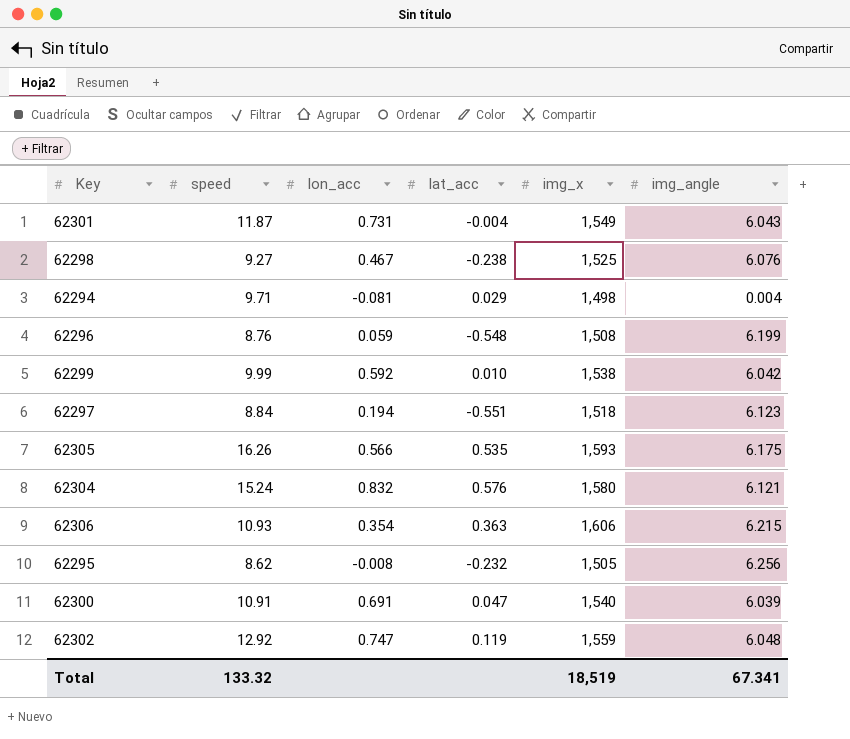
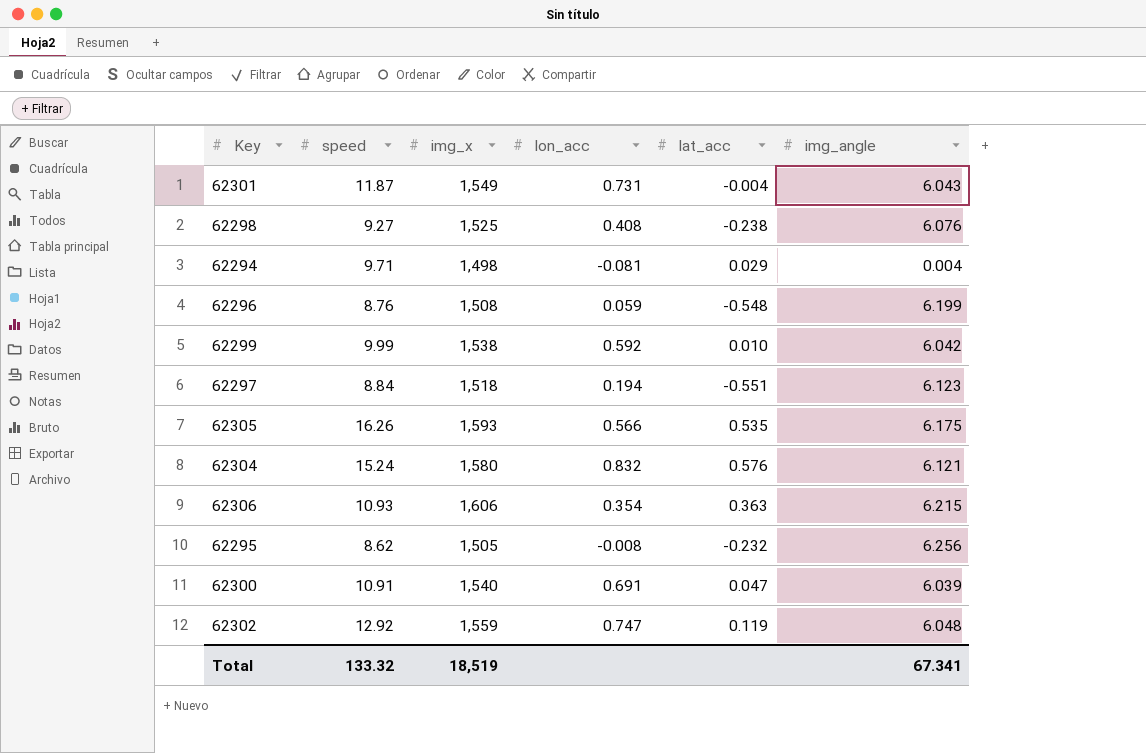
column img_x | position: 5 -> 3
62298 | lon_acc: 0.467 -> 0.408

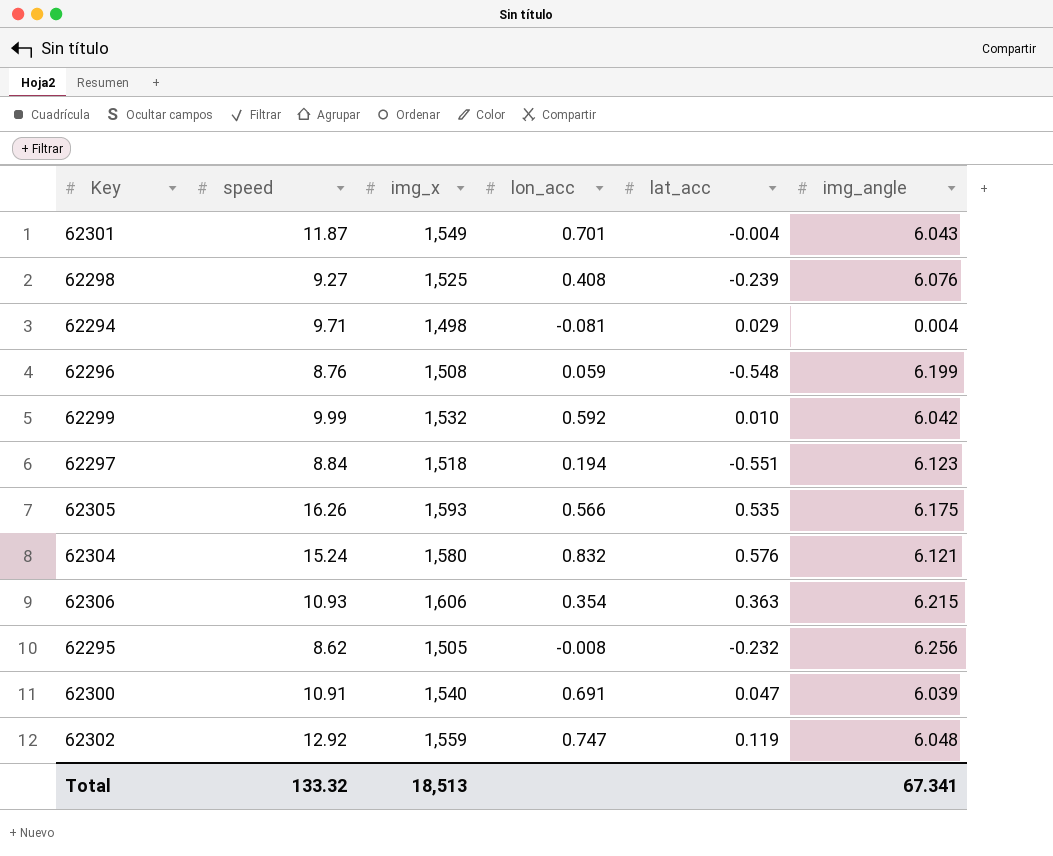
62301 | lon_acc: 0.731 -> 0.701
62298 | lat_acc: -0.238 -> -0.239
62299 | img_x: 1,538 -> 1,532
Total | img_x: 18,519 -> 18,513

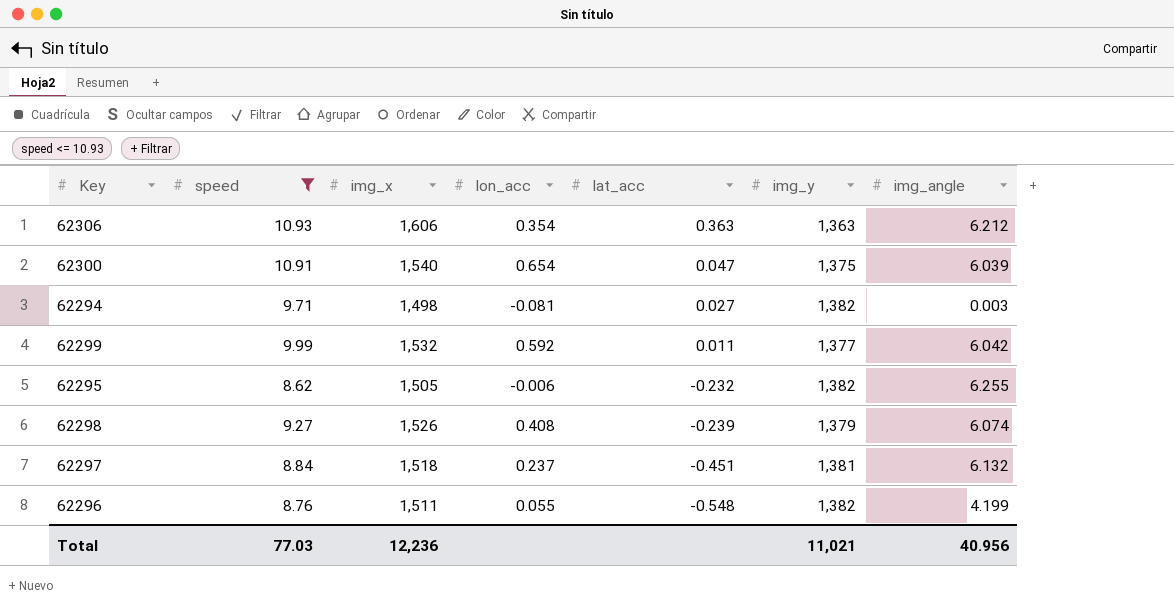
filter: none -> speed <= 10.93
row order: none -> lat_acc descending
column img_y | position: none -> 6
62306 | img_angle: 6.215 -> 6.212
62300 | lon_acc: 0.691 -> 0.654
62294 | lat_acc: 0.029 -> 0.027
62294 | img_angle: 0.004 -> 0.003
62299 | lat_acc: 0.010 -> 0.011
62295 | lon_acc: -0.008 -> -0.006
62295 | img_angle: 6.256 -> 6.255
62298 | img_x: 1,525 -> 1,526
62298 | img_angle: 6.076 -> 6.074
62297 | lon_acc: 0.194 -> 0.237
62297 | lat_acc: -0.551 -> -0.451
62297 | img_angle: 6.123 -> 6.132
62296 | img_x: 1,508 -> 1,511
62296 | lon_acc: 0.059 -> 0.055
62296 | img_angle: 6.199 -> 4.199
Total | speed: 133.32 -> 77.03
Total | img_x: 18,513 -> 12,236
Total | img_angle: 67.341 -> 40.956

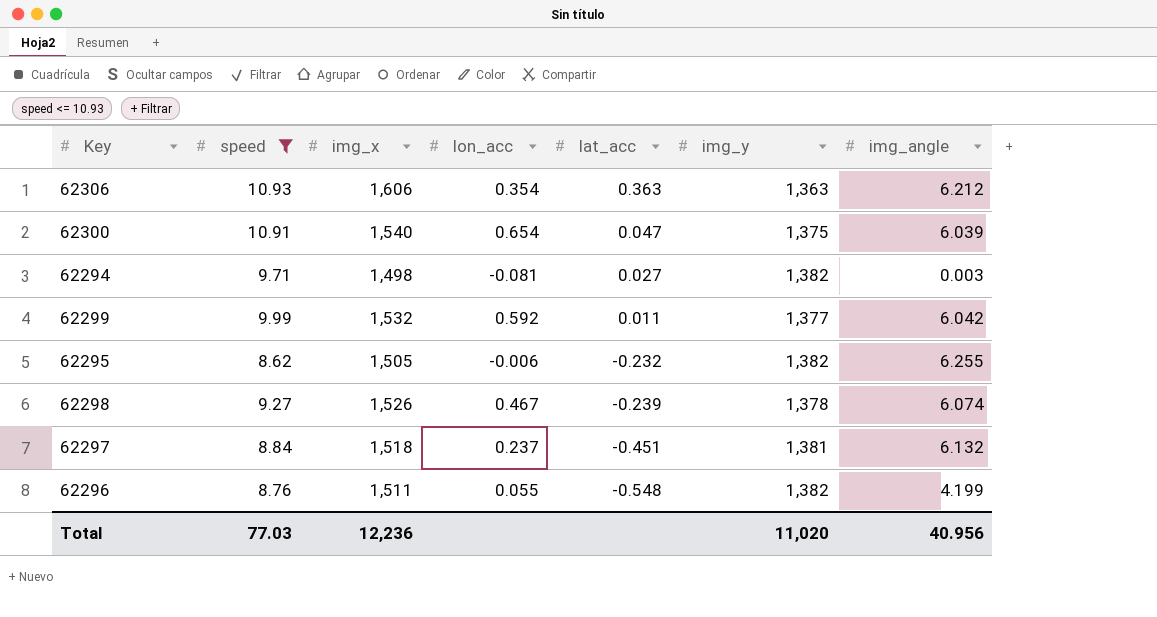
62298 | lon_acc: 0.408 -> 0.467
62298 | img_y: 1,379 -> 1,378
Total | img_y: 11,021 -> 11,020

